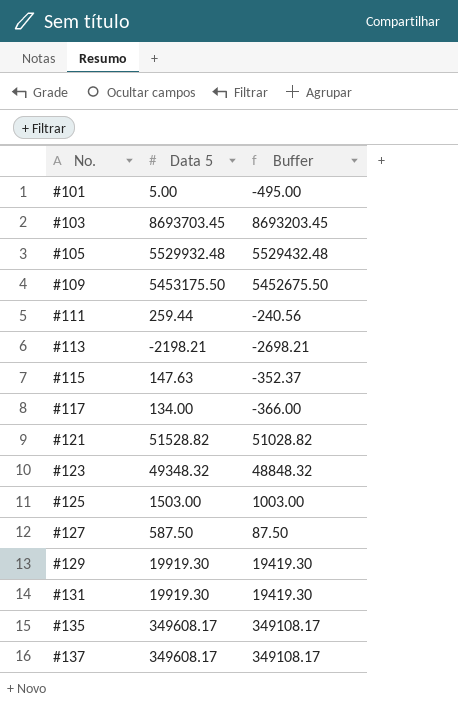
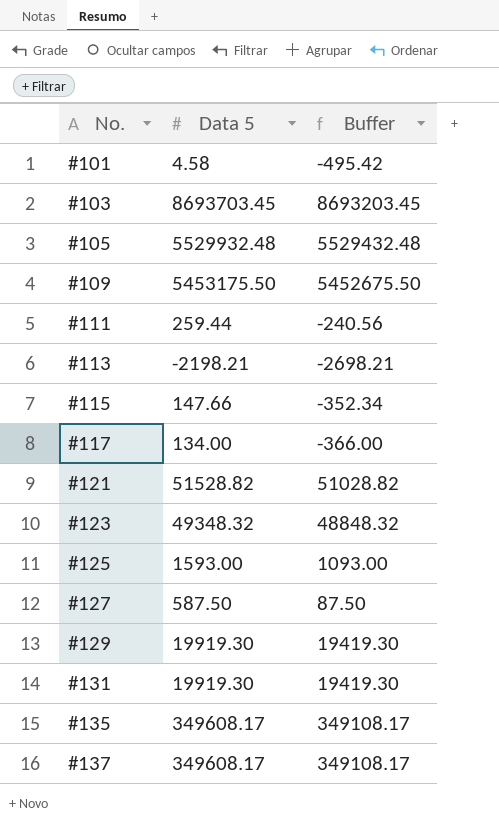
#101 | Data 5: 5.00 -> 4.58
#101 | Buffer: -495.00 -> -495.42
#115 | Data 5: 147.63 -> 147.66
#115 | Buffer: -352.37 -> -352.34
#125 | Data 5: 1503.00 -> 1593.00
#125 | Buffer: 1003.00 -> 1093.00

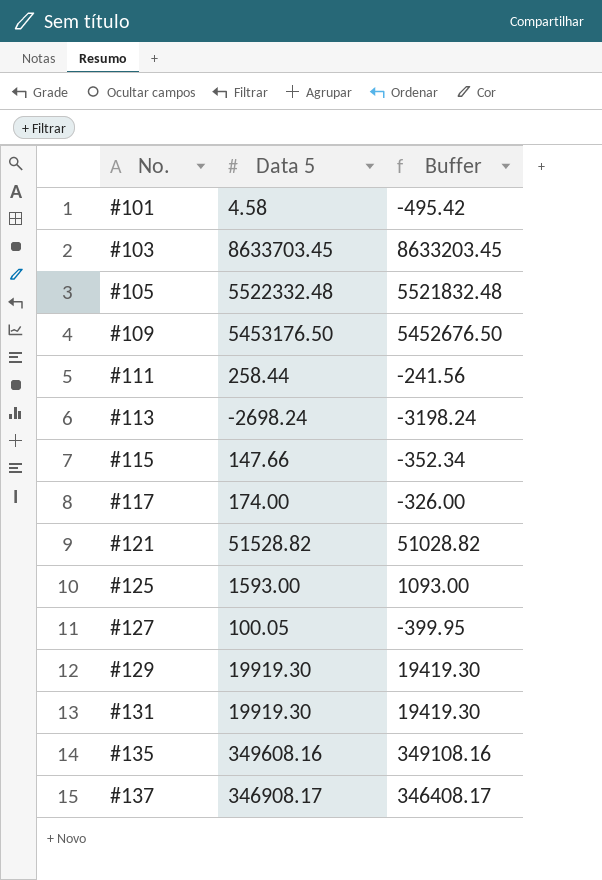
row #123: 49348.32 | 48848.32 -> none
#103 | Data 5: 8693703.45 -> 8633703.45
#103 | Buffer: 8693203.45 -> 8633203.45
#105 | Data 5: 5529932.48 -> 5522332.48
#105 | Buffer: 5529432.48 -> 5521832.48
#109 | Data 5: 5453175.50 -> 5453176.50
#109 | Buffer: 5452675.50 -> 5452676.50
#111 | Data 5: 259.44 -> 258.44
#111 | Buffer: -240.56 -> -241.56
#113 | Data 5: -2198.21 -> -2698.24
#113 | Buffer: -2698.21 -> -3198.24
#117 | Data 5: 134.00 -> 174.00
#117 | Buffer: -366.00 -> -326.00
#127 | Data 5: 587.50 -> 100.05
#127 | Buffer: 87.50 -> -399.95
#135 | Data 5: 349608.17 -> 349608.16
#135 | Buffer: 349108.17 -> 349108.16
#137 | Data 5: 349608.17 -> 346908.17
#137 | Buffer: 349108.17 -> 346408.17

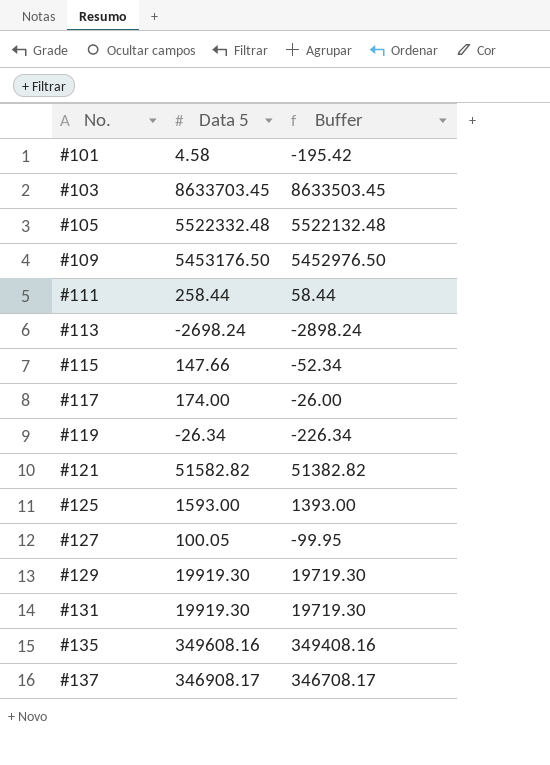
column Buffer | formula: [Data 5] - 500 -> [Data 5] - 200
row #119: none -> -26.34 | -226.34
#121 | Data 5: 51528.82 -> 51582.82

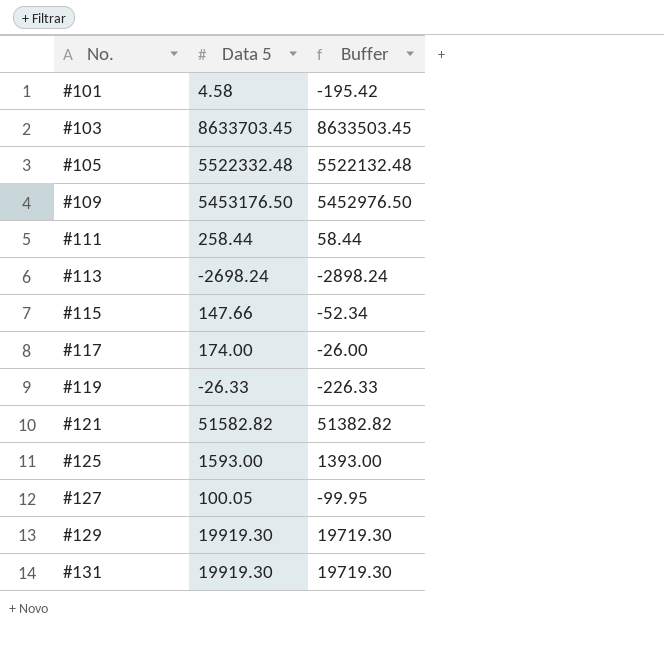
row #135: 349608.16 | 349408.16 -> none
row #137: 346908.17 | 346708.17 -> none
#119 | Data 5: -26.34 -> -26.33
#119 | Buffer: -226.34 -> -226.33

